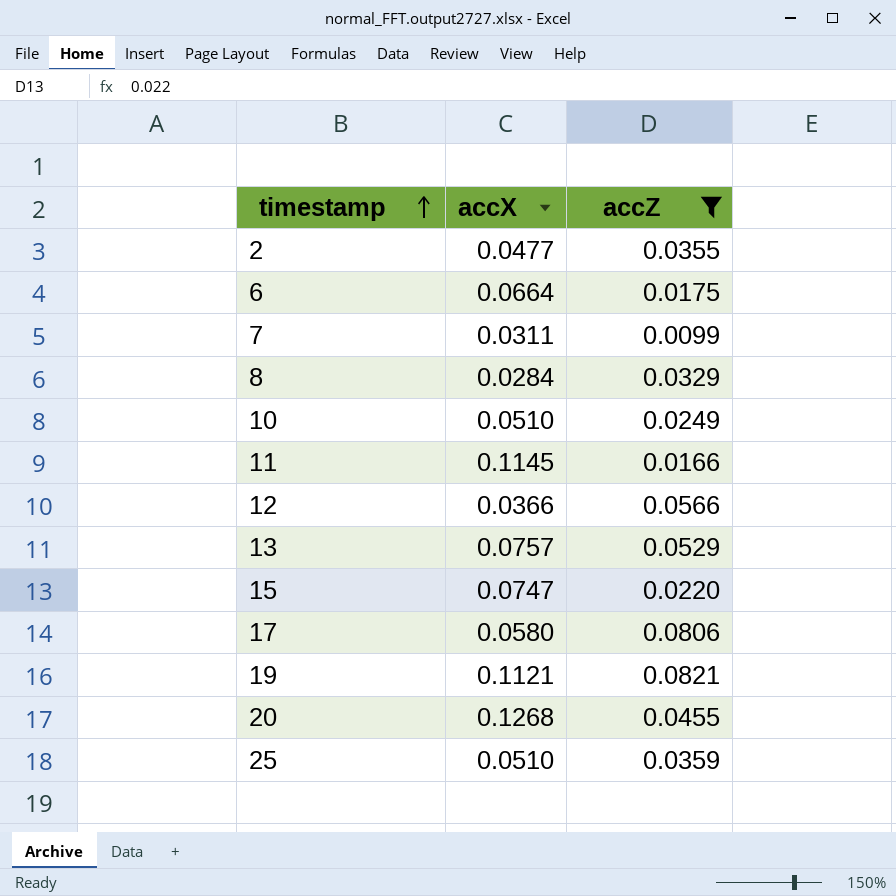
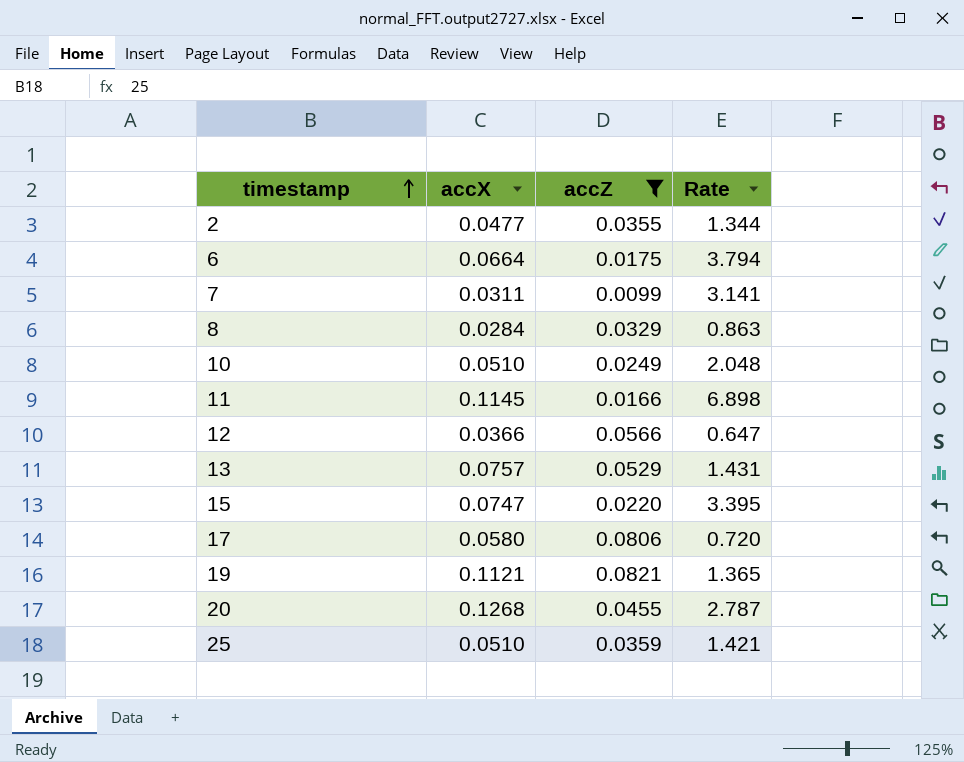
column Rate | formula: none -> [accX] / [accZ]

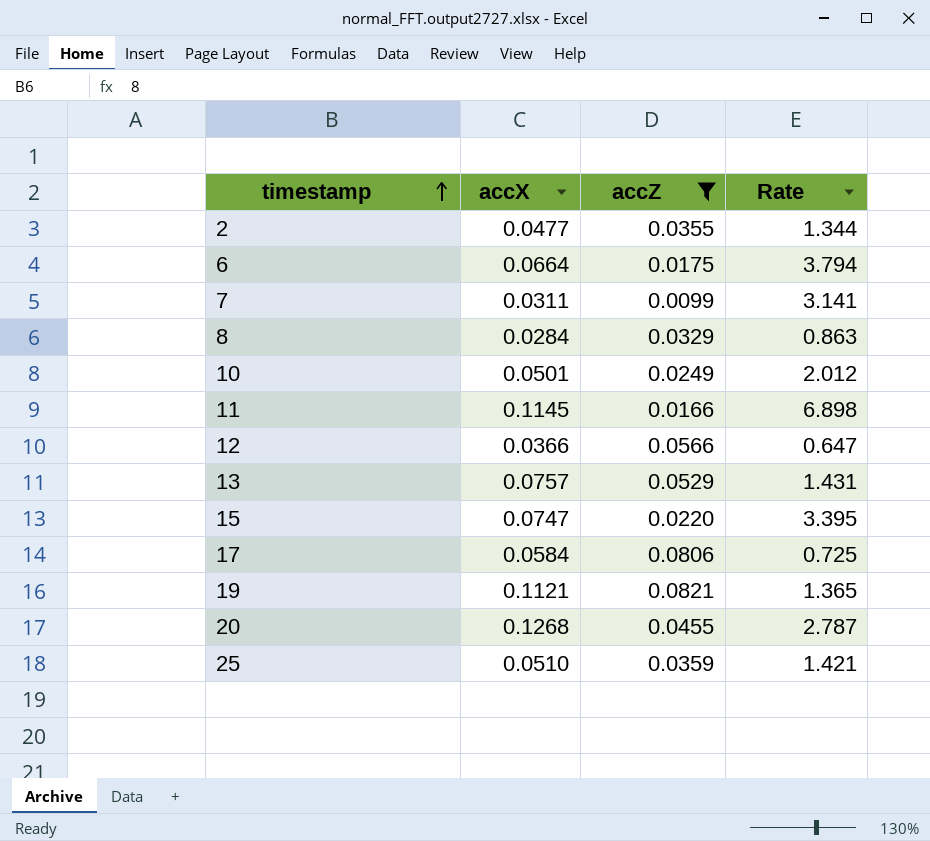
10 | accX: 0.0510 -> 0.0501
10 | Rate: 2.048 -> 2.012
17 | accX: 0.0580 -> 0.0584
17 | Rate: 0.720 -> 0.725

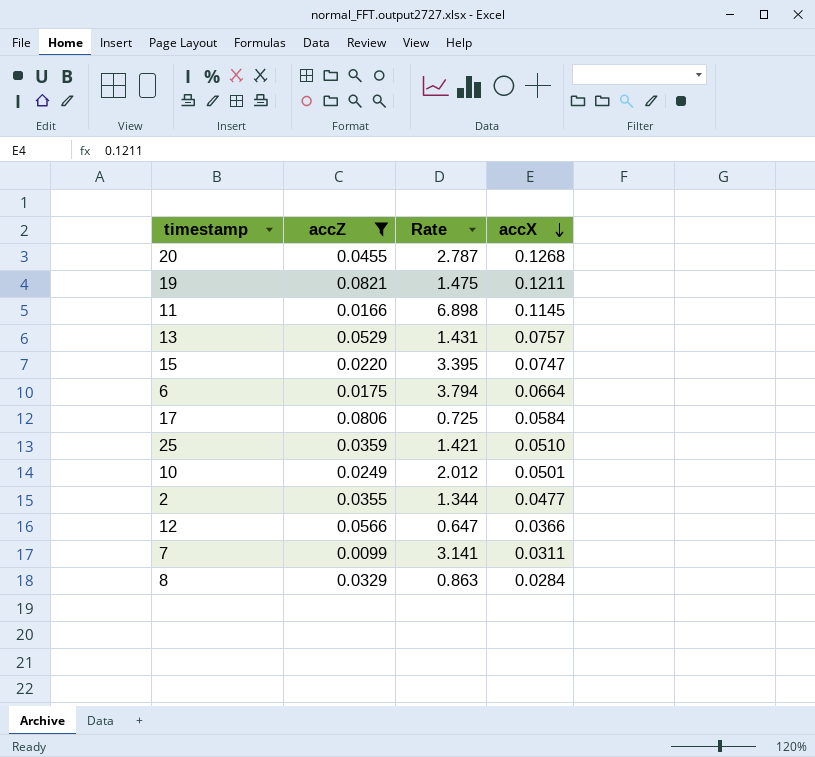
row order: timestamp ascending -> accX descending
column accX | position: 2 -> 4
19 | Rate: 1.365 -> 1.475
19 | accX: 0.1121 -> 0.1211

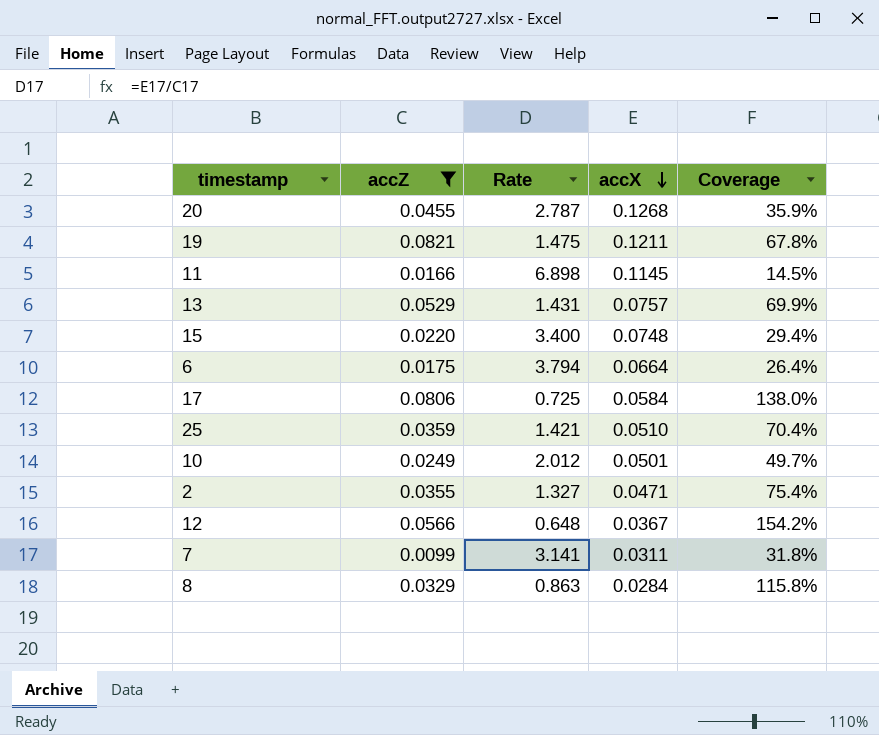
column Coverage | formula: none -> [accZ] / [accX]
15 | Rate: 3.395 -> 3.400
15 | accX: 0.0747 -> 0.0748
2 | Rate: 1.344 -> 1.327
2 | accX: 0.0477 -> 0.0471
12 | Rate: 0.647 -> 0.648
12 | accX: 0.0366 -> 0.0367

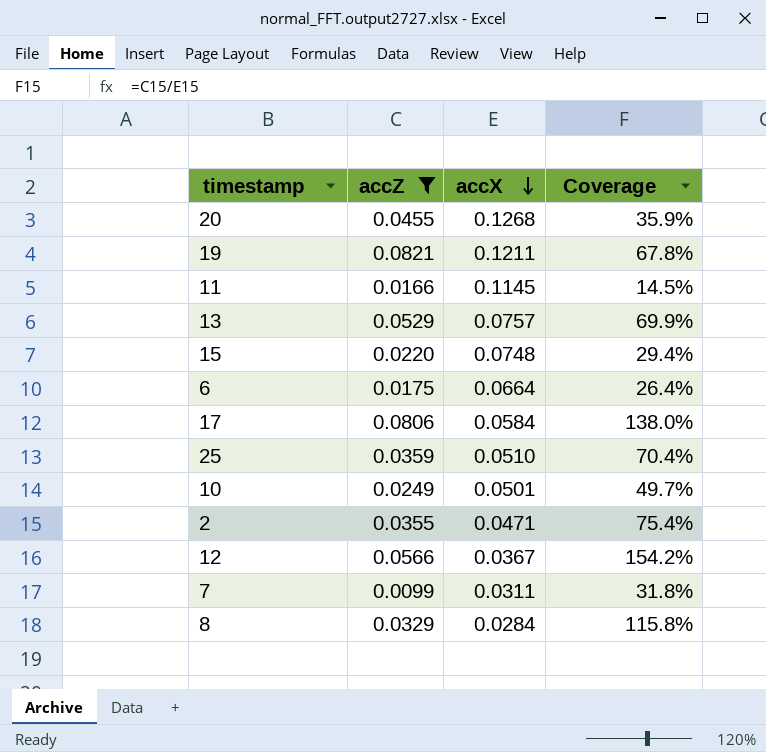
column Rate | formula: [accX] / [accZ] -> none

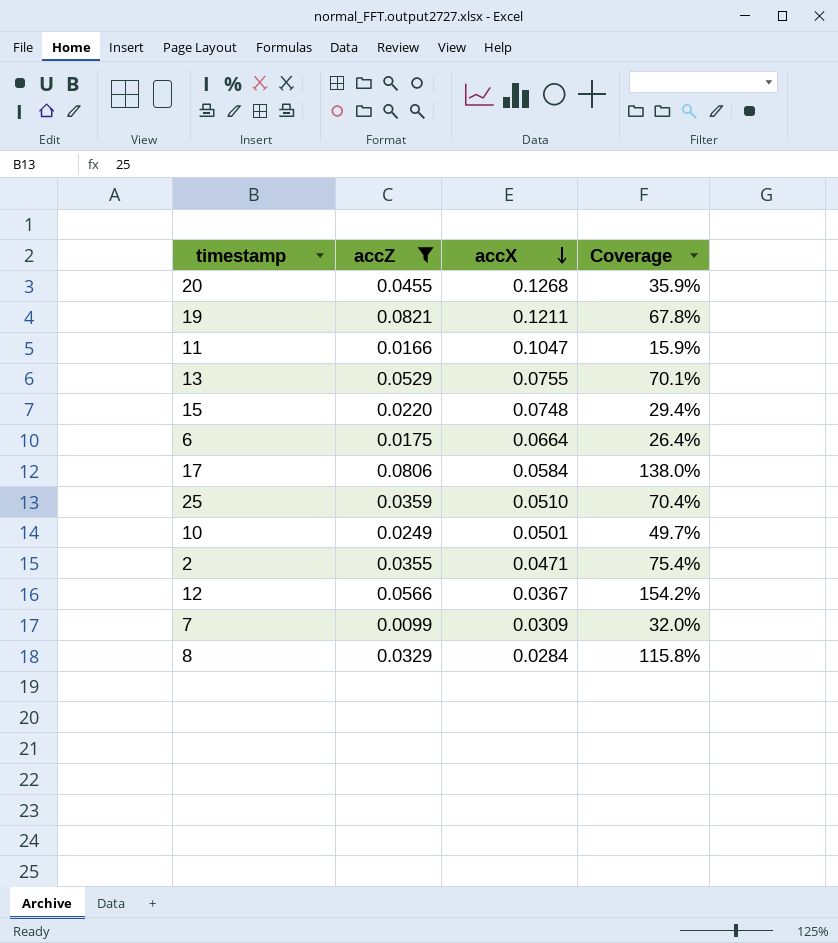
11 | accX: 0.1145 -> 0.1047
11 | Coverage: 14.5% -> 15.9%
13 | accX: 0.0757 -> 0.0755
13 | Coverage: 69.9% -> 70.1%
7 | accX: 0.0311 -> 0.0309
7 | Coverage: 31.8% -> 32.0%

